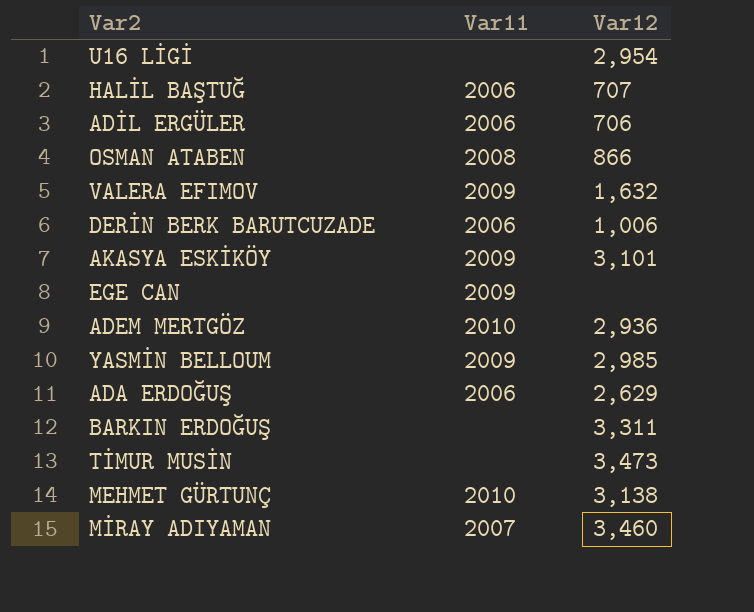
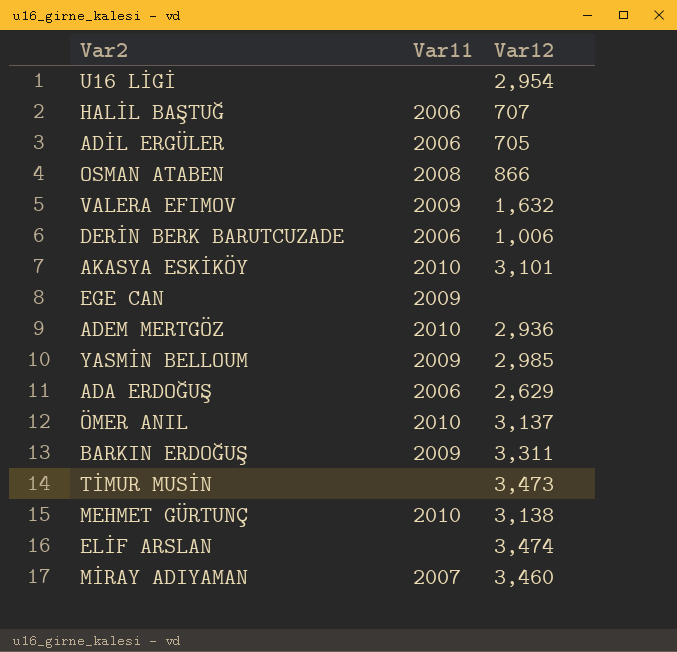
ADİL ERGÜLER | Var12: 706 -> 705
AKASYA ESKİKÖY | Var11: 2009 -> 2010
row ÖMER ANIL: none -> 2010 | 3,137
BARKIN ERDOĞUŞ | Var11: none -> 2009
row ELİF ARSLAN: none -> none | 3,474

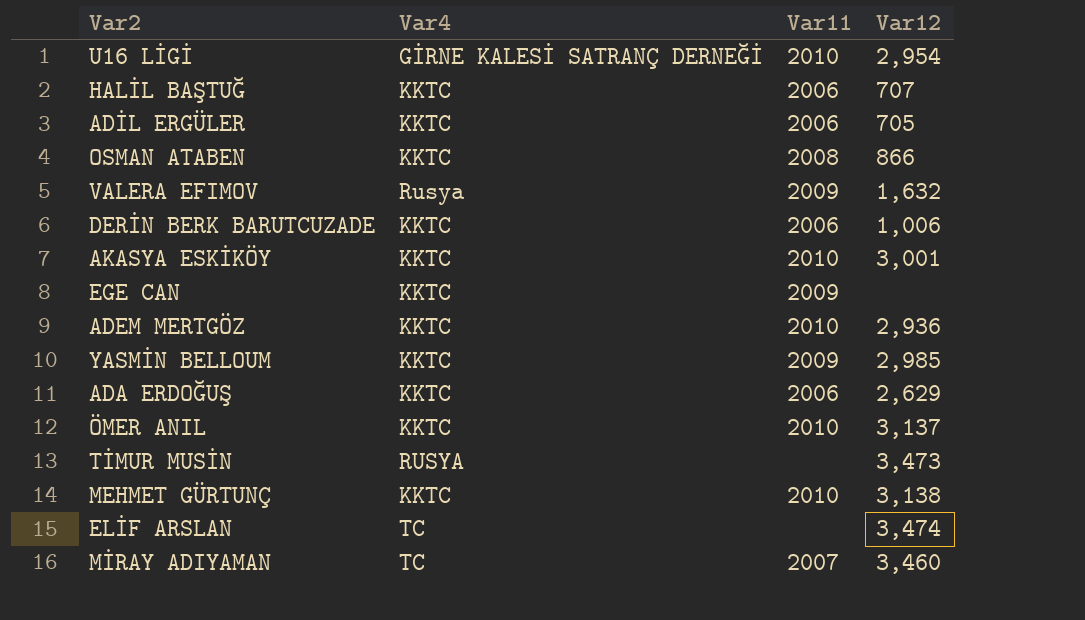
column Var4 | position: none -> 2
row BARKIN ERDOĞUŞ: 2009 | 3,311 -> none
U16 LİGİ | Var11: none -> 2010
AKASYA ESKİKÖY | Var12: 3,101 -> 3,001

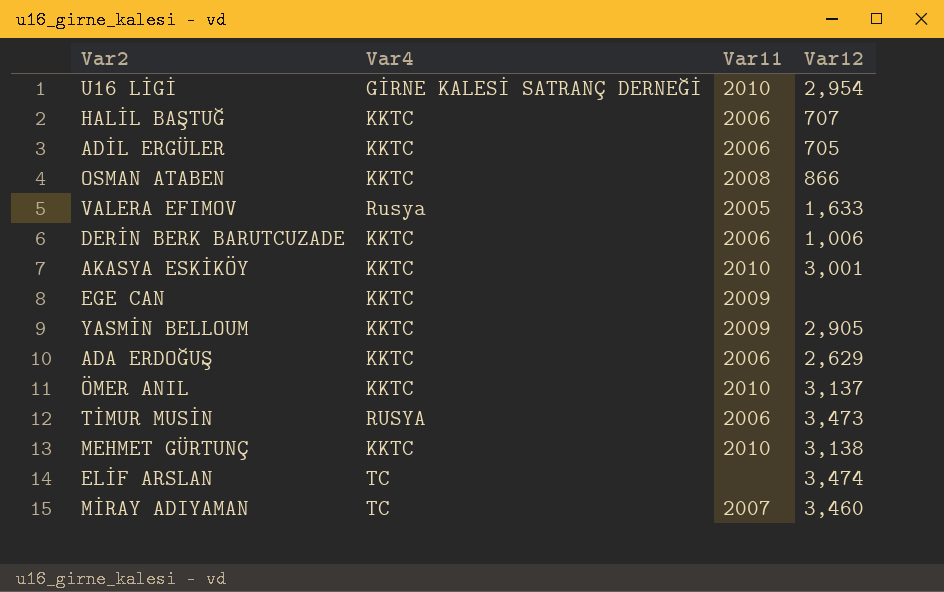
row ADEM MERTGÖZ: KKTC | 2010 | 2,936 -> none
VALERA EFIMOV | Var11: 2009 -> 2005
VALERA EFIMOV | Var12: 1,632 -> 1,633
YASMİN BELLOUM | Var12: 2,985 -> 2,905
TİMUR MUSİN | Var11: none -> 2006

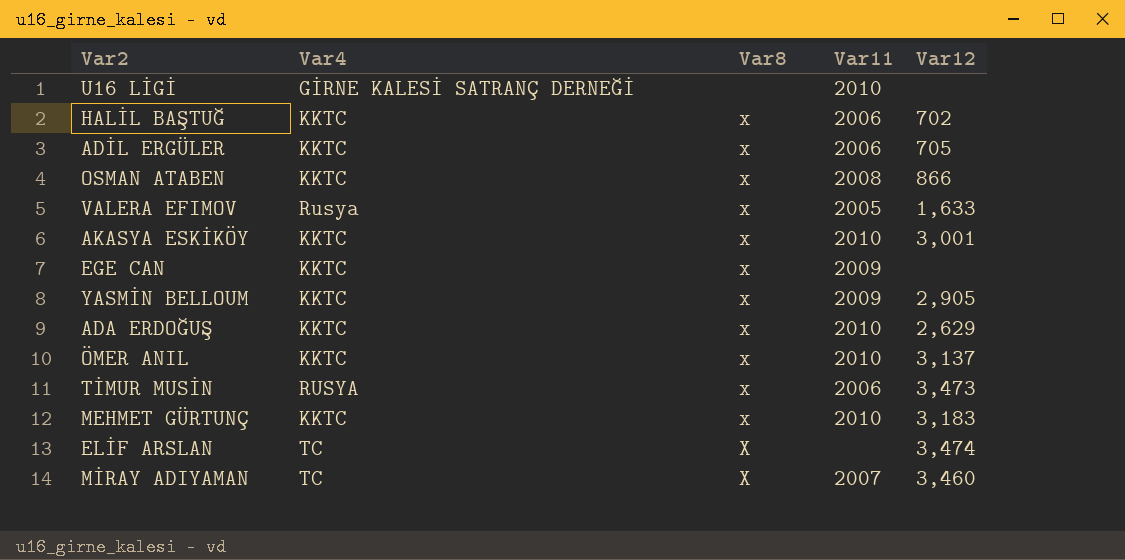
column Var8 | position: none -> 3
row DERİN BERK BARUTCUZADE: KKTC | 2006 | 1,006 -> none
U16 LİGİ | Var12: 2,954 -> none
HALİL BAŞTUĞ | Var12: 707 -> 702
ADA ERDOĞUŞ | Var11: 2006 -> 2010
MEHMET GÜRTUNÇ | Var12: 3,138 -> 3,183

